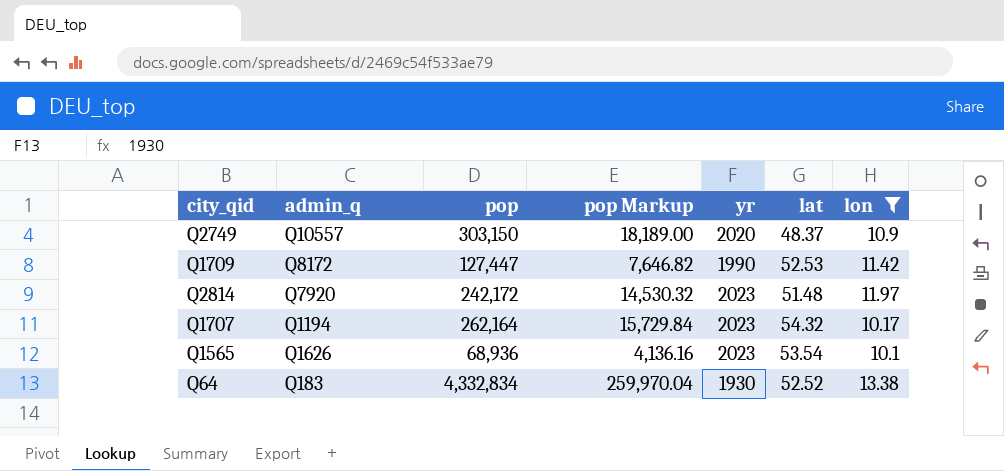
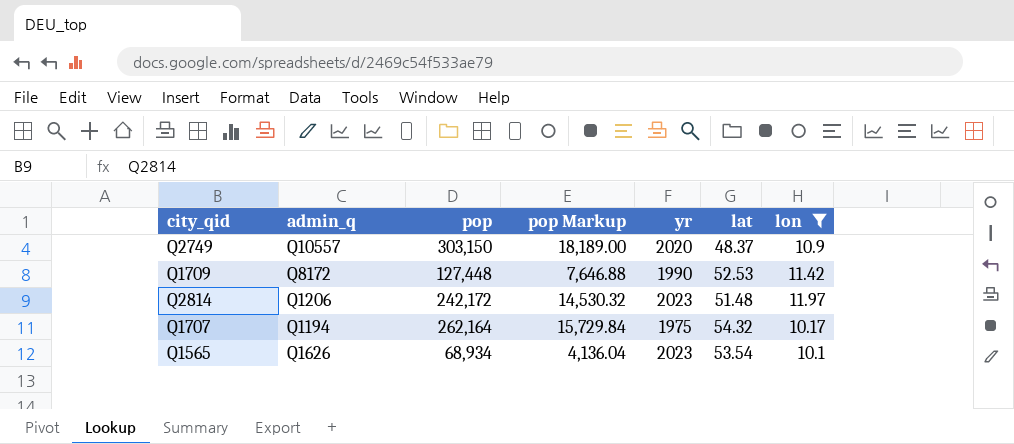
row Q64: Q183 | 4,332,834 | 259,970.04 | 1930 | 52.52 | 13.38 -> none
Q1709 | pop: 127,447 -> 127,448
Q1709 | pop Markup: 7,646.82 -> 7,646.88
Q2814 | admin_q: Q7920 -> Q1206
Q1707 | yr: 2023 -> 1975
Q1565 | pop: 68,936 -> 68,934
Q1565 | pop Markup: 4,136.16 -> 4,136.04

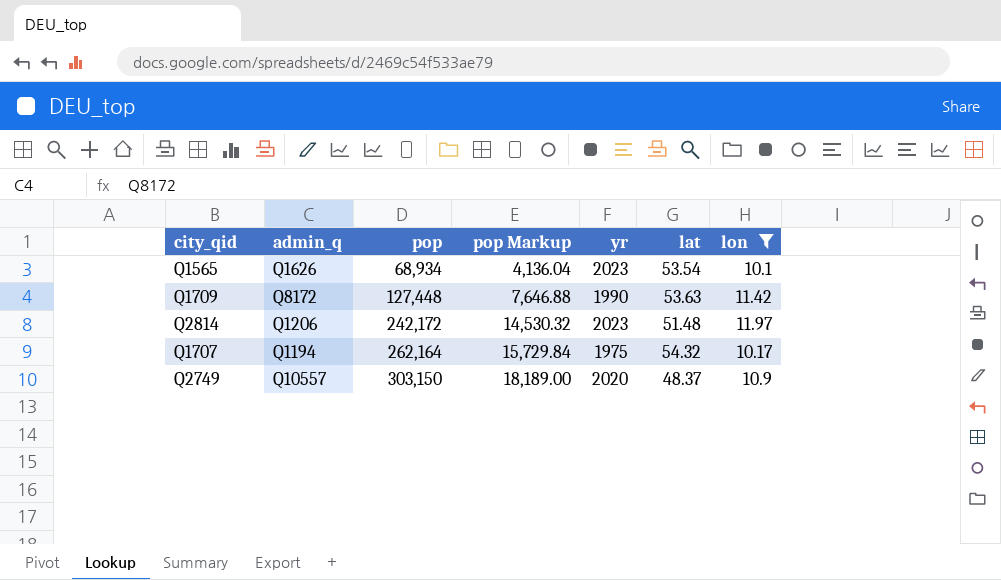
row order: none -> pop ascending
Q1709 | lat: 52.53 -> 53.63

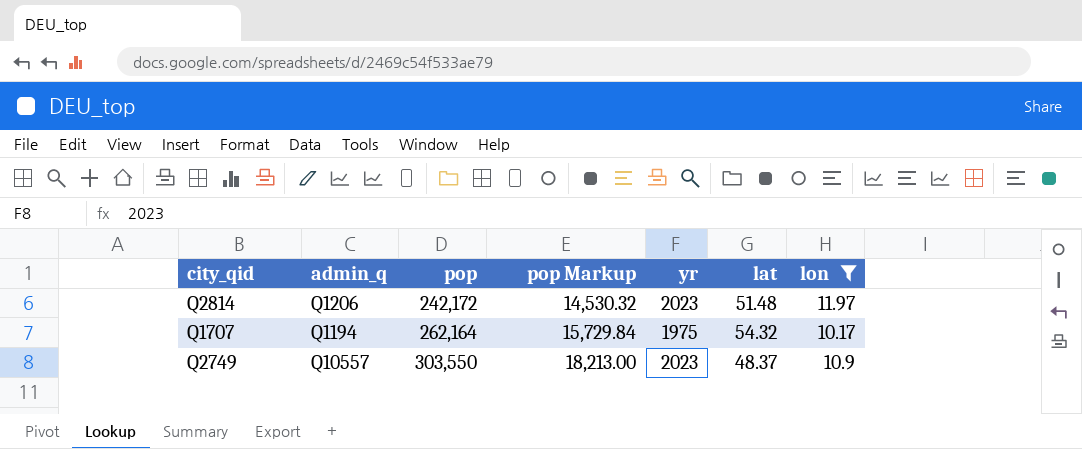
row Q1565: Q1626 | 68,934 | 4,136.04 | 2023 | 53.54 | 10.1 -> none
row Q1709: Q8172 | 127,448 | 7,646.88 | 1990 | 53.63 | 11.42 -> none
Q2749 | pop: 303,150 -> 303,550
Q2749 | pop Markup: 18,189.00 -> 18,213.00
Q2749 | yr: 2020 -> 2023

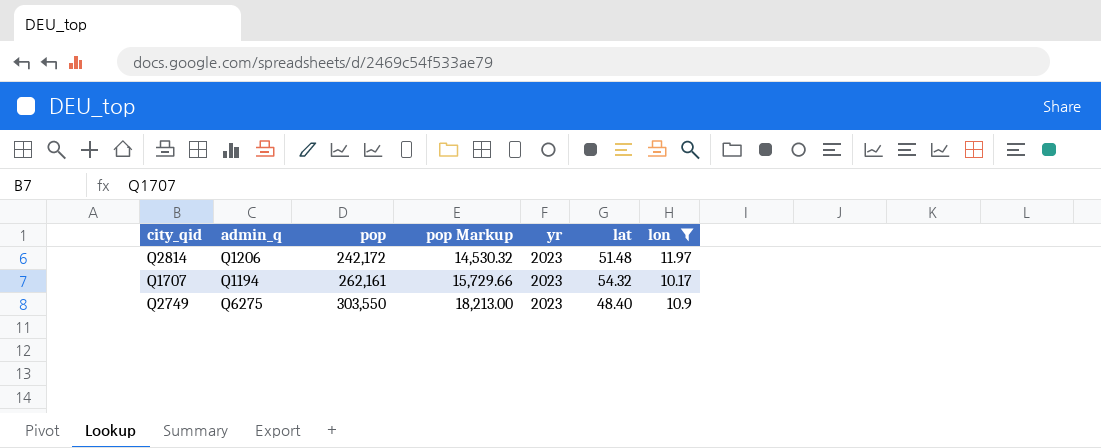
Q1707 | pop: 262,164 -> 262,161
Q1707 | pop Markup: 15,729.84 -> 15,729.66
Q1707 | yr: 1975 -> 2023
Q2749 | admin_q: Q10557 -> Q6275
Q2749 | lat: 48.37 -> 48.40

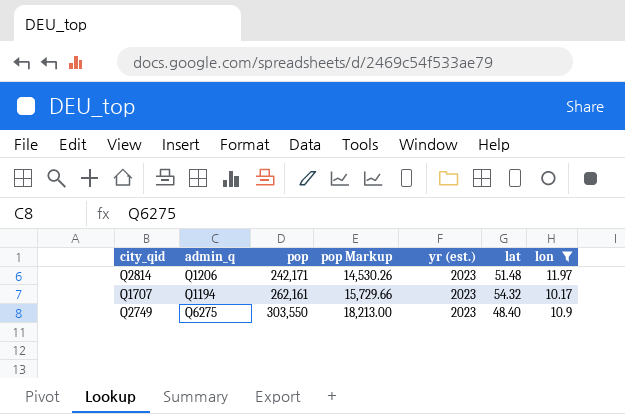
column name: yr -> yr (est.)
Q2814 | pop: 242,172 -> 242,171
Q2814 | pop Markup: 14,530.32 -> 14,530.26

